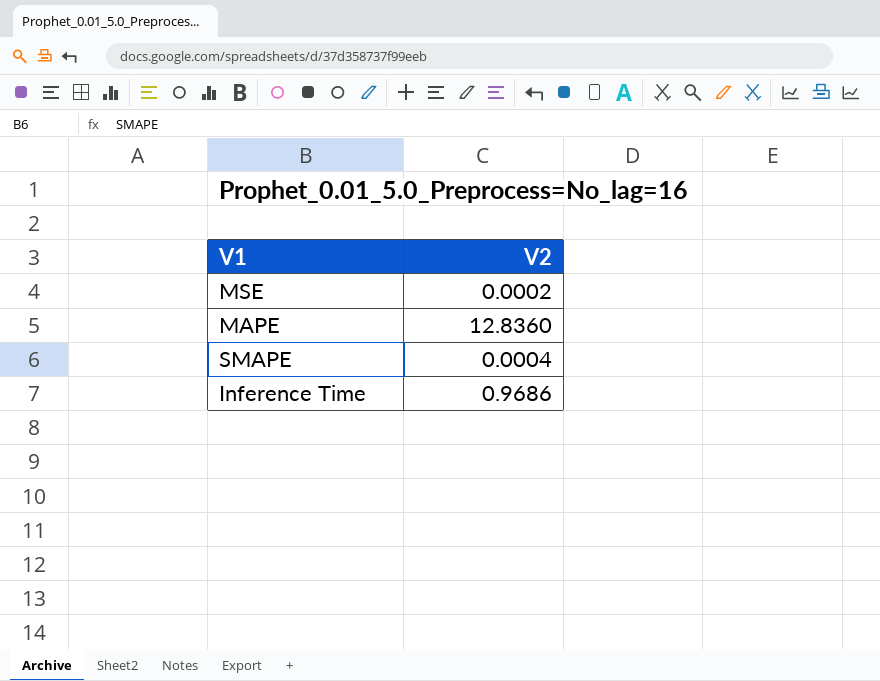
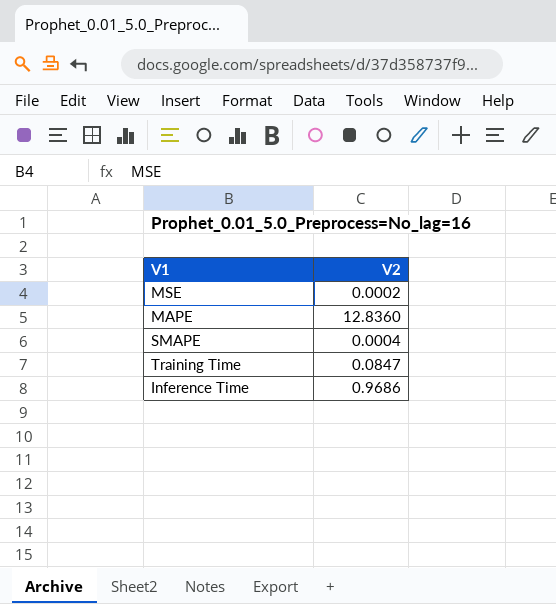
row Training Time: none -> 0.0847

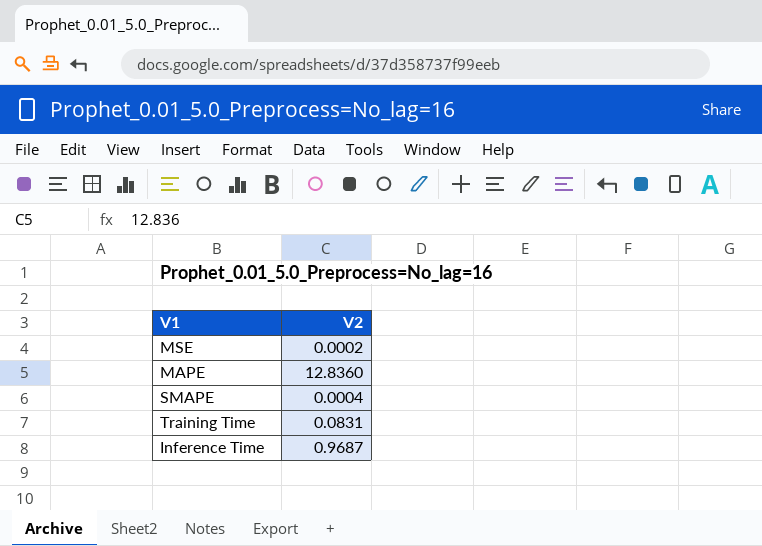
Training Time | V2: 0.0847 -> 0.0831
Inference Time | V2: 0.9686 -> 0.9687

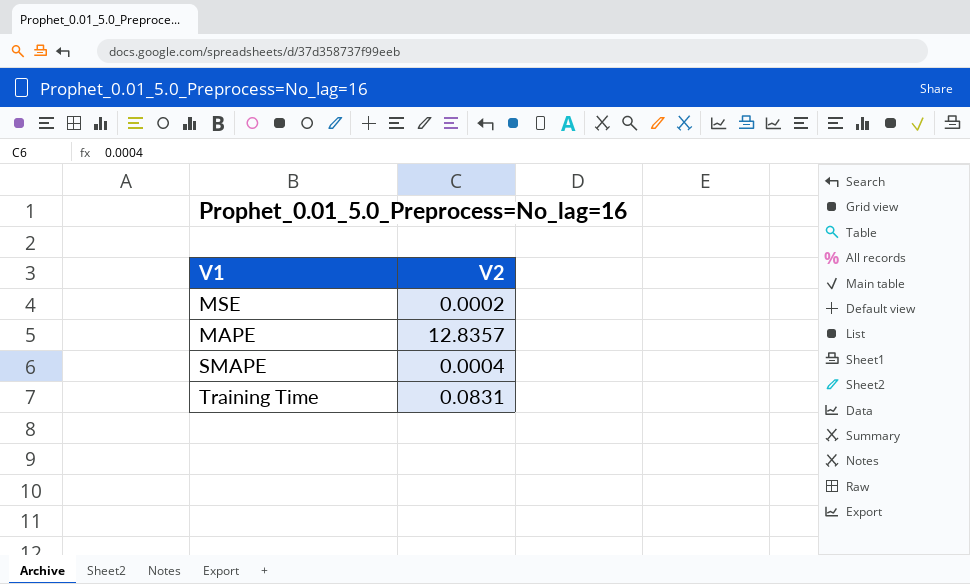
row Inference Time: 0.9687 -> none
MAPE | V2: 12.8360 -> 12.8357

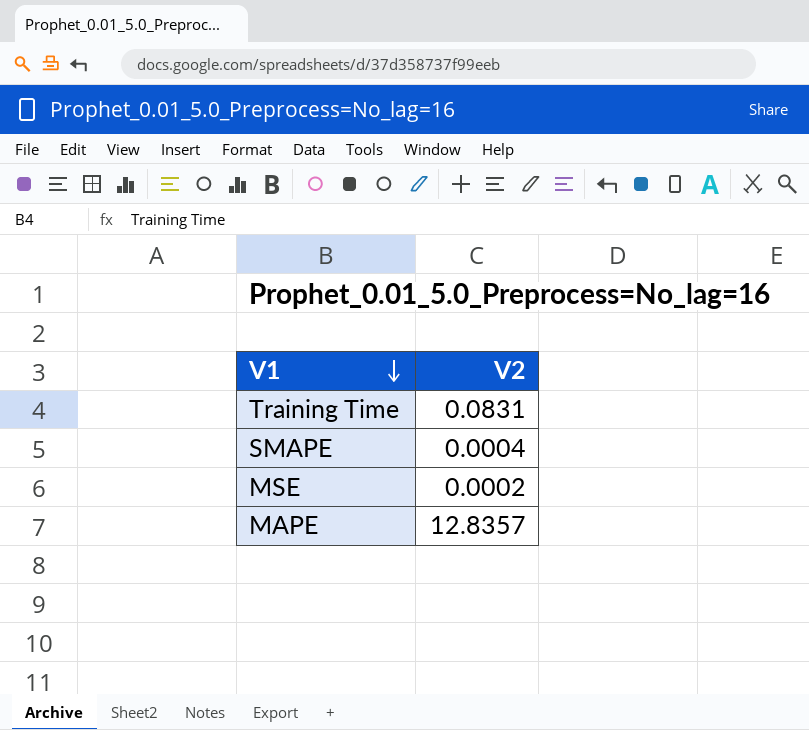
row order: none -> V1 descending

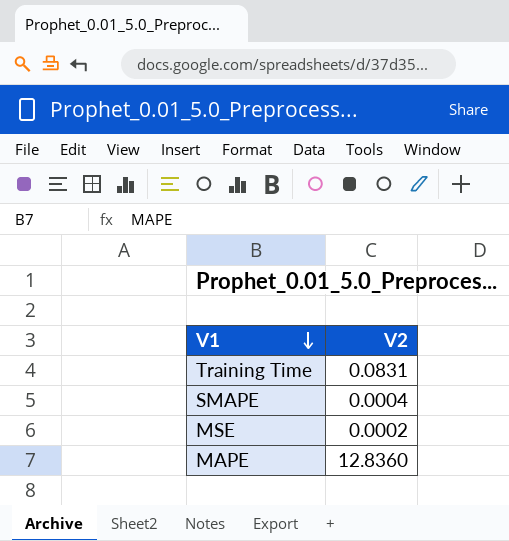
MAPE | V2: 12.8357 -> 12.8360

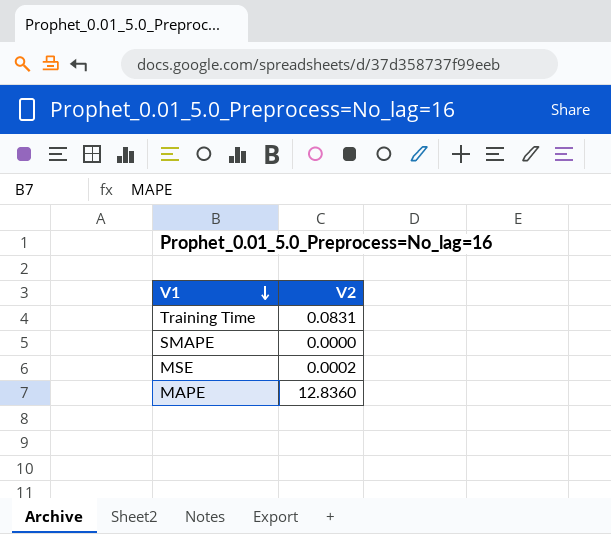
SMAPE | V2: 0.0004 -> 0.0000

